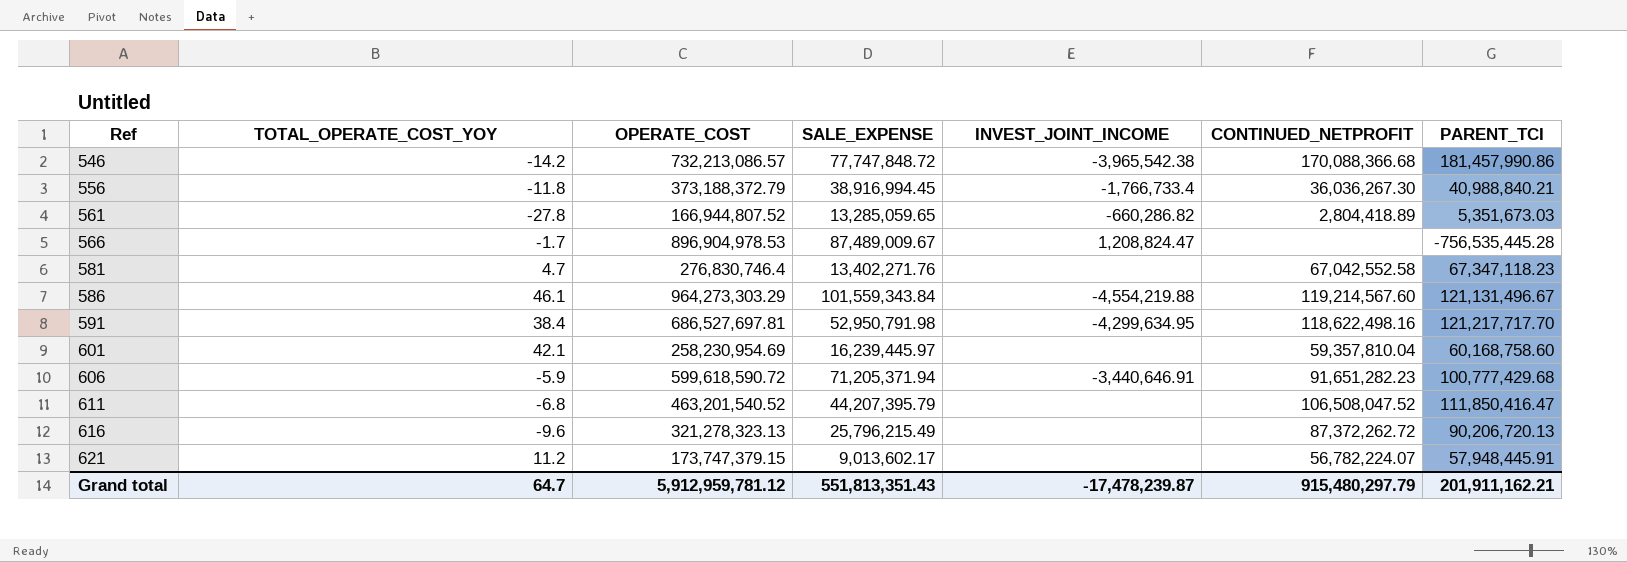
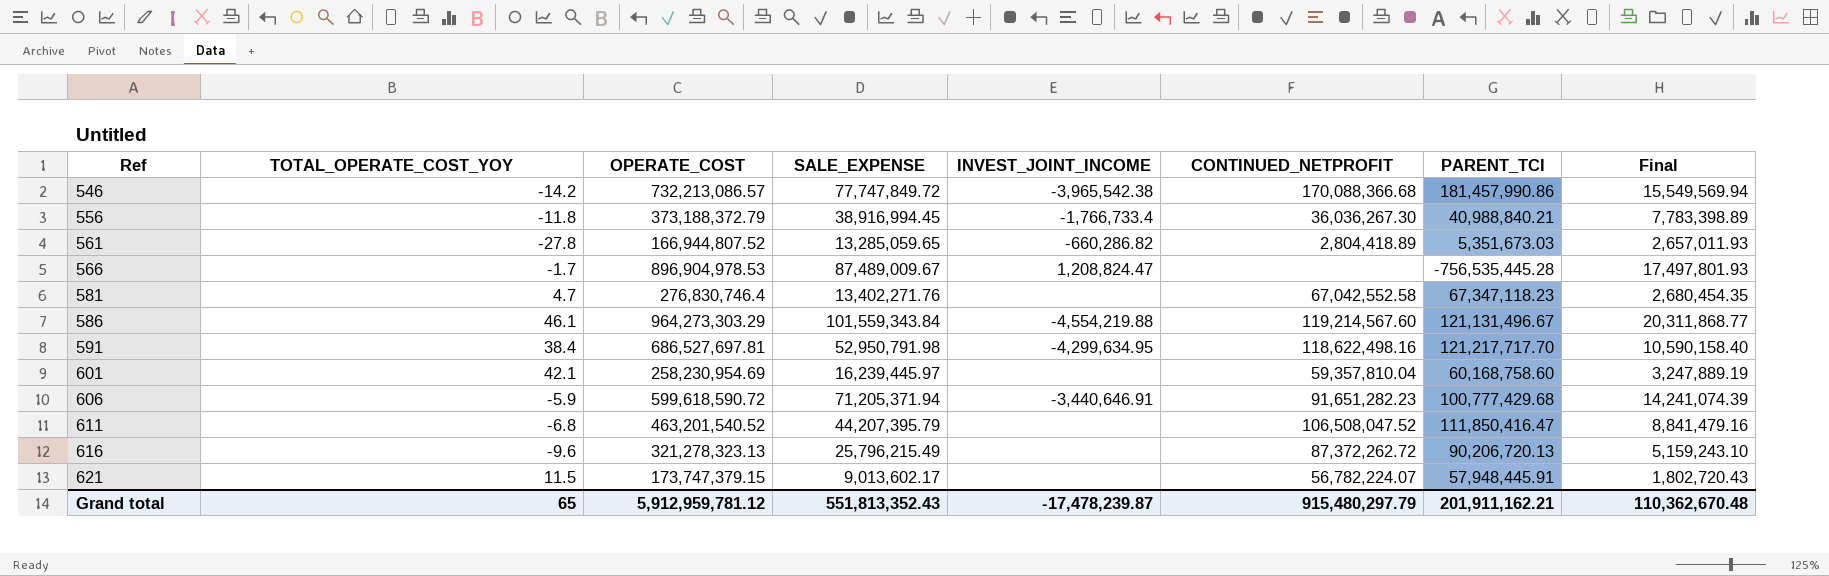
column Final | formula: none -> [SALE_EXPENSE] * 0.2
546 | SALE_EXPENSE: 77,747,848.72 -> 77,747,849.72
621 | TOTAL_OPERATE_COST_YOY: 11.2 -> 11.5
Grand total | TOTAL_OPERATE_COST_YOY: 64.7 -> 65
Grand total | SALE_EXPENSE: 551,813,351.43 -> 551,813,352.43

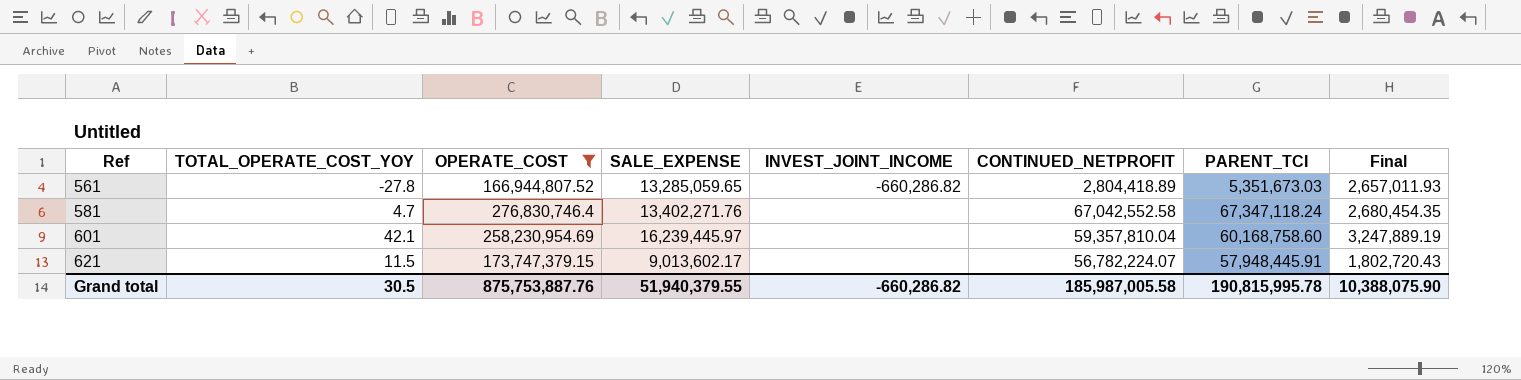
filter: none -> OPERATE_COST <= 276,830,746.4
581 | PARENT_TCI: 67,347,118.23 -> 67,347,118.24
Grand total | TOTAL_OPERATE_COST_YOY: 65 -> 30.5
Grand total | OPERATE_COST: 5,912,959,781.12 -> 875,753,887.76
Grand total | SALE_EXPENSE: 551,813,352.43 -> 51,940,379.55
Grand total | INVEST_JOINT_INCOME: -17,478,239.87 -> -660,286.82
Grand total | CONTINUED_NETPROFIT: 915,480,297.79 -> 185,987,005.58
Grand total | PARENT_TCI: 201,911,162.21 -> 190,815,995.78
Grand total | Final: 110,362,670.48 -> 10,388,075.90

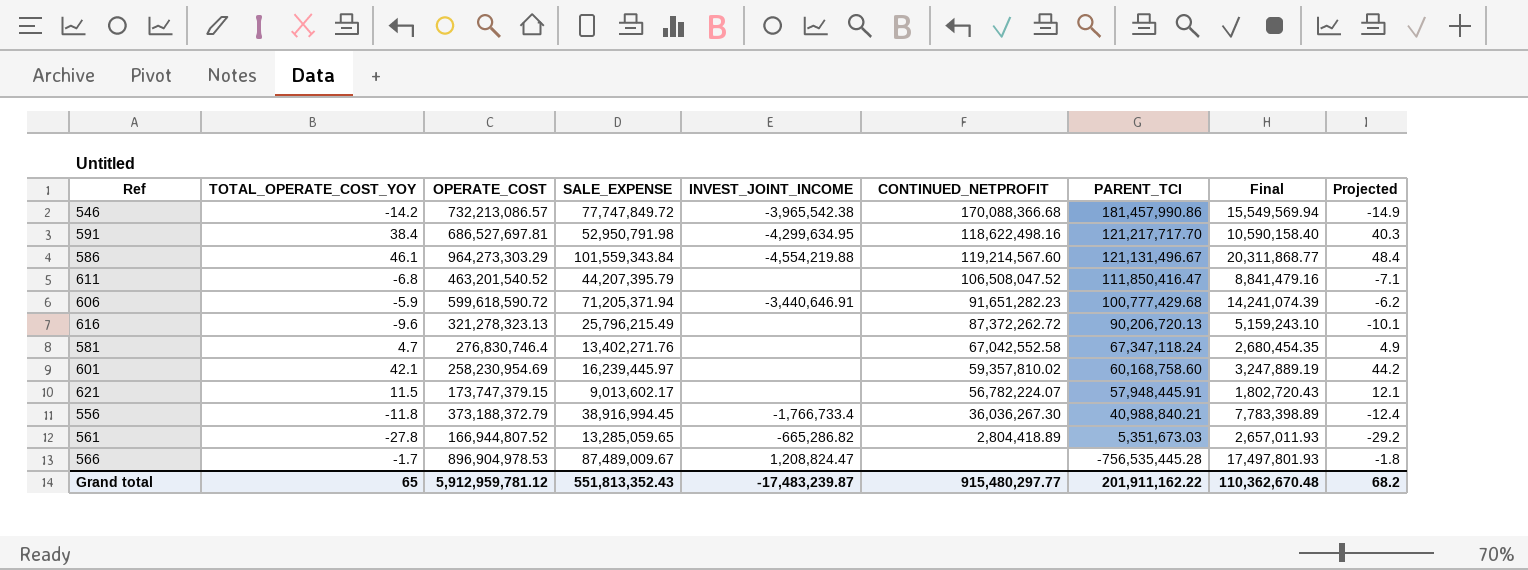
filter: OPERATE_COST <= 276,830,746.4 -> none
row order: Ref ascending -> PARENT_TCI descending
column Projected | formula: none -> [TOTAL_OPERATE_COST_YOY] * 1.05
601 | CONTINUED_NETPROFIT: 59,357,810.04 -> 59,357,810.02
561 | INVEST_JOINT_INCOME: -660,286.82 -> -665,286.82
Grand total | TOTAL_OPERATE_COST_YOY: 30.5 -> 65
Grand total | OPERATE_COST: 875,753,887.76 -> 5,912,959,781.12
Grand total | SALE_EXPENSE: 51,940,379.55 -> 551,813,352.43
Grand total | INVEST_JOINT_INCOME: -660,286.82 -> -17,483,239.87
Grand total | CONTINUED_NETPROFIT: 185,987,005.58 -> 915,480,297.77
Grand total | PARENT_TCI: 190,815,995.78 -> 201,911,162.22
Grand total | Final: 10,388,075.90 -> 110,362,670.48

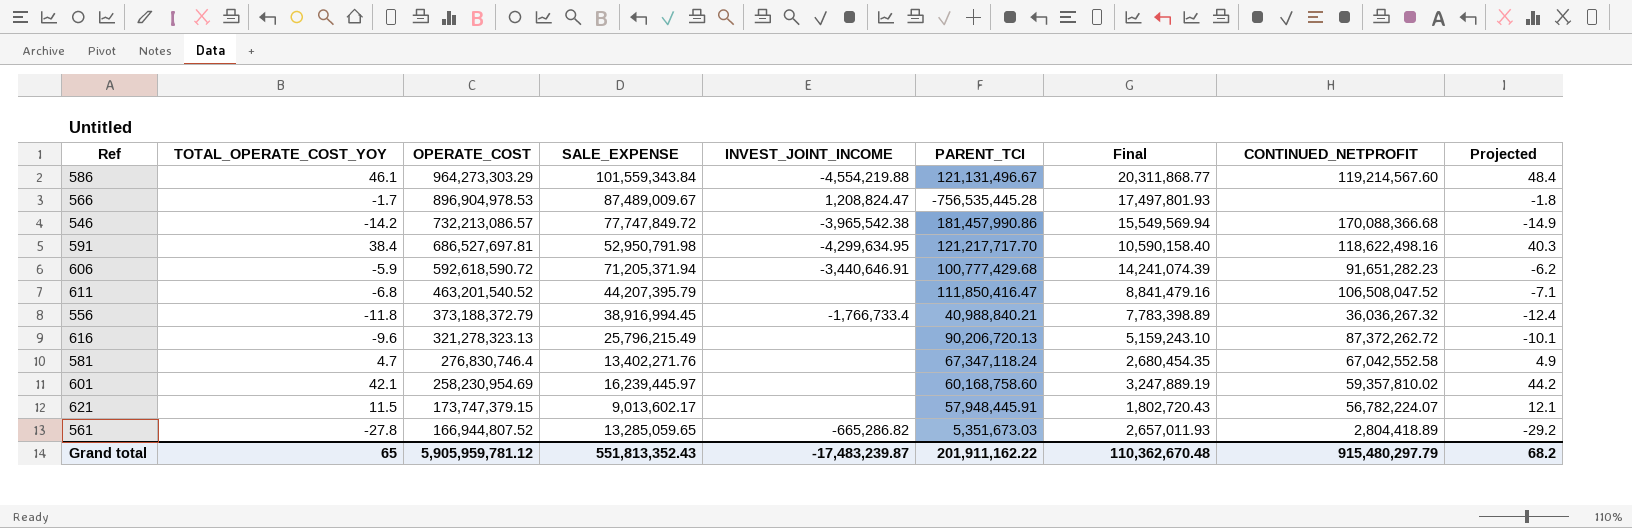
row order: PARENT_TCI descending -> OPERATE_COST descending
column CONTINUED_NETPROFIT | position: 6 -> 8
606 | OPERATE_COST: 599,618,590.72 -> 592,618,590.72
556 | CONTINUED_NETPROFIT: 36,036,267.30 -> 36,036,267.32
Grand total | OPERATE_COST: 5,912,959,781.12 -> 5,905,959,781.12
Grand total | CONTINUED_NETPROFIT: 915,480,297.77 -> 915,480,297.79

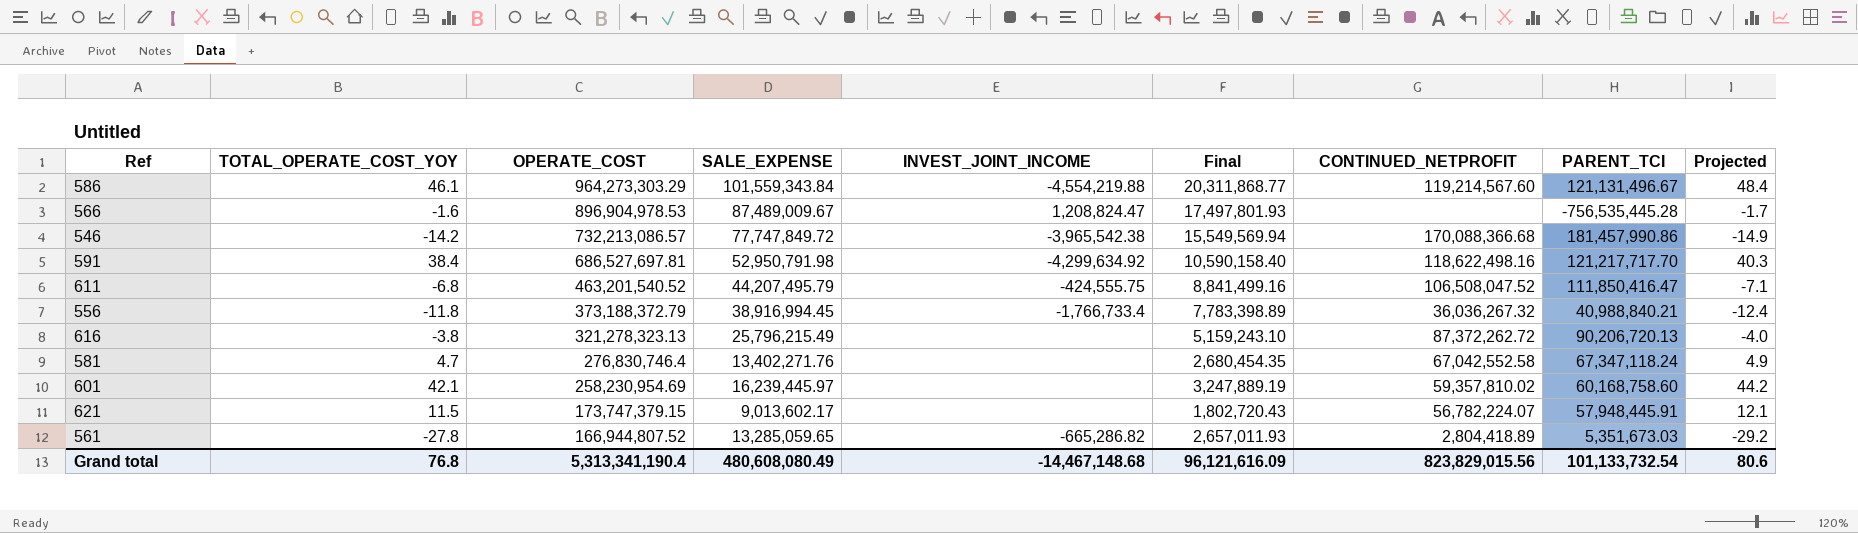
column PARENT_TCI | position: 6 -> 8
row 606: -5.9 | 592,618,590.72 | 71,205,371.94 | -3,440,646.91 | 100,777,429.68 | 14,241,074.39 | 91,651,282.23 | -6.2 -> none
566 | TOTAL_OPERATE_COST_YOY: -1.7 -> -1.6
566 | Projected: -1.8 -> -1.7
591 | INVEST_JOINT_INCOME: -4,299,634.95 -> -4,299,634.92
611 | SALE_EXPENSE: 44,207,395.79 -> 44,207,495.79
611 | INVEST_JOINT_INCOME: none -> -424,555.75
611 | Final: 8,841,479.16 -> 8,841,499.16
616 | TOTAL_OPERATE_COST_YOY: -9.6 -> -3.8
616 | Projected: -10.1 -> -4.0
Grand total | TOTAL_OPERATE_COST_YOY: 65 -> 76.8
Grand total | OPERATE_COST: 5,905,959,781.12 -> 5,313,341,190.4
Grand total | SALE_EXPENSE: 551,813,352.43 -> 480,608,080.49
Grand total | INVEST_JOINT_INCOME: -17,483,239.87 -> -14,467,148.68
Grand total | Final: 110,362,670.48 -> 96,121,616.09
Grand total | CONTINUED_NETPROFIT: 915,480,297.79 -> 823,829,015.56
Grand total | PARENT_TCI: 201,911,162.22 -> 101,133,732.54
Grand total | Projected: 68.2 -> 80.6

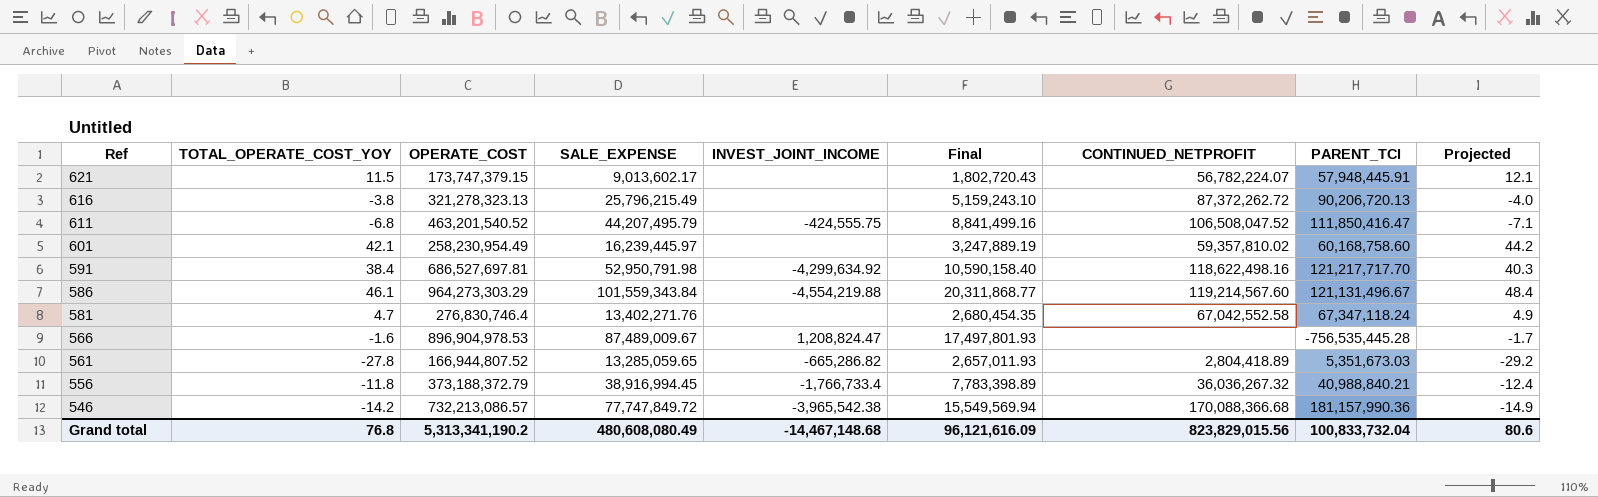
row order: OPERATE_COST descending -> Ref descending
601 | OPERATE_COST: 258,230,954.69 -> 258,230,954.49
546 | PARENT_TCI: 181,457,990.86 -> 181,157,990.36
Grand total | OPERATE_COST: 5,313,341,190.4 -> 5,313,341,190.2
Grand total | PARENT_TCI: 101,133,732.54 -> 100,833,732.04

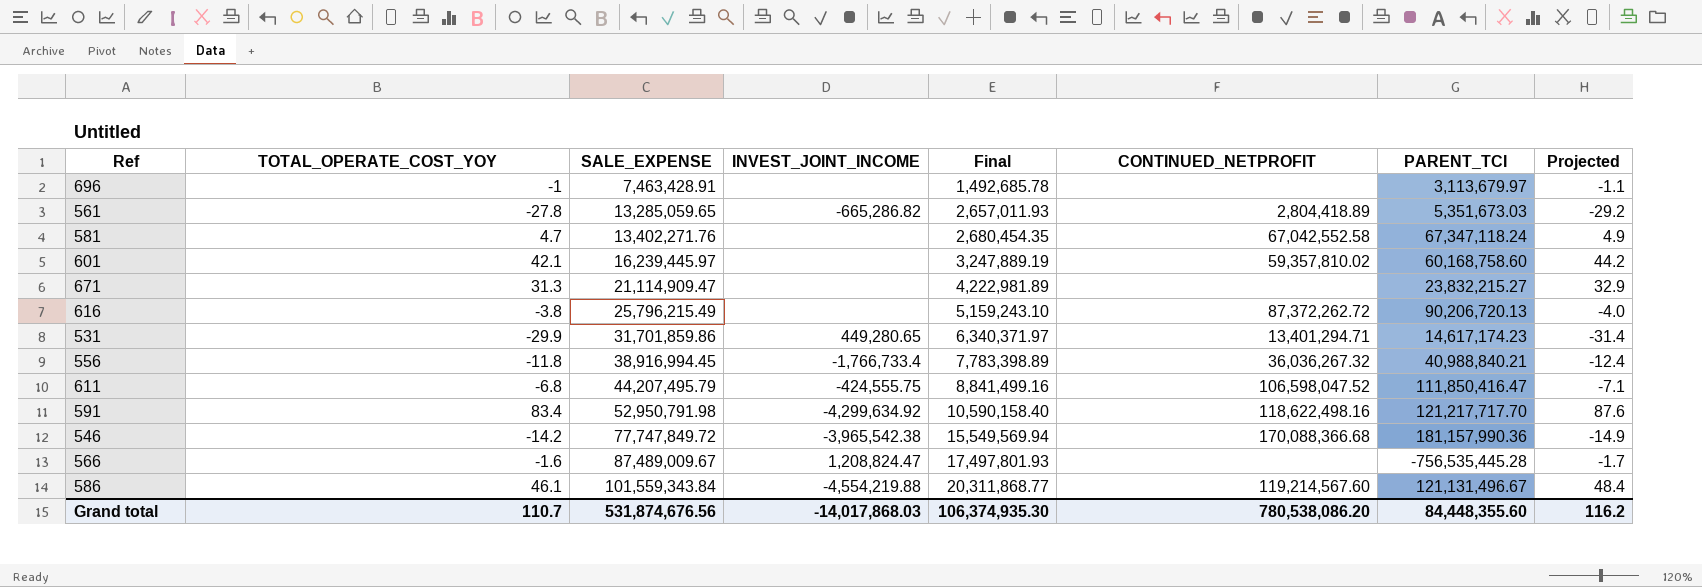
row order: Ref descending -> SALE_EXPENSE ascending
column OPERATE_COST | position: 3 -> none
row 621: 11.5 | 173,747,379.15 | 9,013,602.17 | none | 1,802,720.43 | 56,782,224.07 | 57,948,445.91 | 12.1 -> none
row 696: none -> -1 | 7,463,428.91 | none | 1,492,685.78 | none | 3,113,679.97 | -1.1
row 671: none -> 31.3 | 21,114,909.47 | none | 4,222,981.89 | none | 23,832,215.27 | 32.9
row 531: none -> -29.9 | 31,701,859.86 | 449,280.65 | 6,340,371.97 | 13,401,294.71 | 14,617,174.23 | -31.4
611 | CONTINUED_NETPROFIT: 106,508,047.52 -> 106,598,047.52
591 | TOTAL_OPERATE_COST_YOY: 38.4 -> 83.4
591 | Projected: 40.3 -> 87.6
Grand total | TOTAL_OPERATE_COST_YOY: 76.8 -> 110.7
Grand total | SALE_EXPENSE: 480,608,080.49 -> 531,874,676.56
Grand total | INVEST_JOINT_INCOME: -14,467,148.68 -> -14,017,868.03
Grand total | Final: 96,121,616.09 -> 106,374,935.30
Grand total | CONTINUED_NETPROFIT: 823,829,015.56 -> 780,538,086.20
Grand total | PARENT_TCI: 100,833,732.04 -> 84,448,355.60
Grand total | Projected: 80.6 -> 116.2

